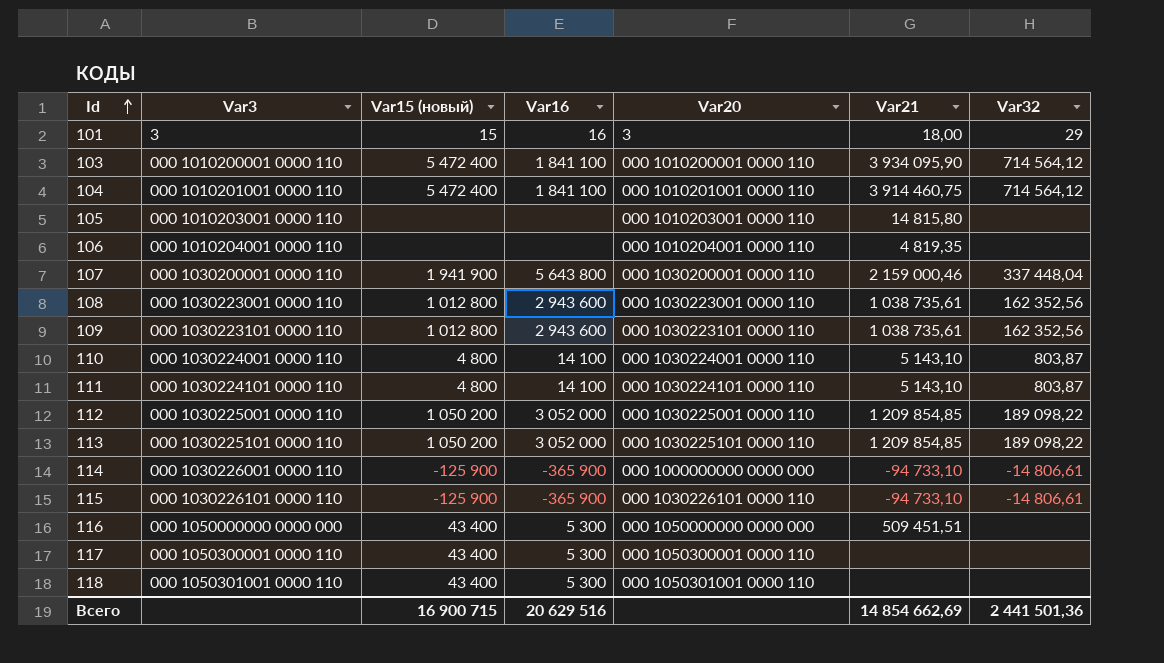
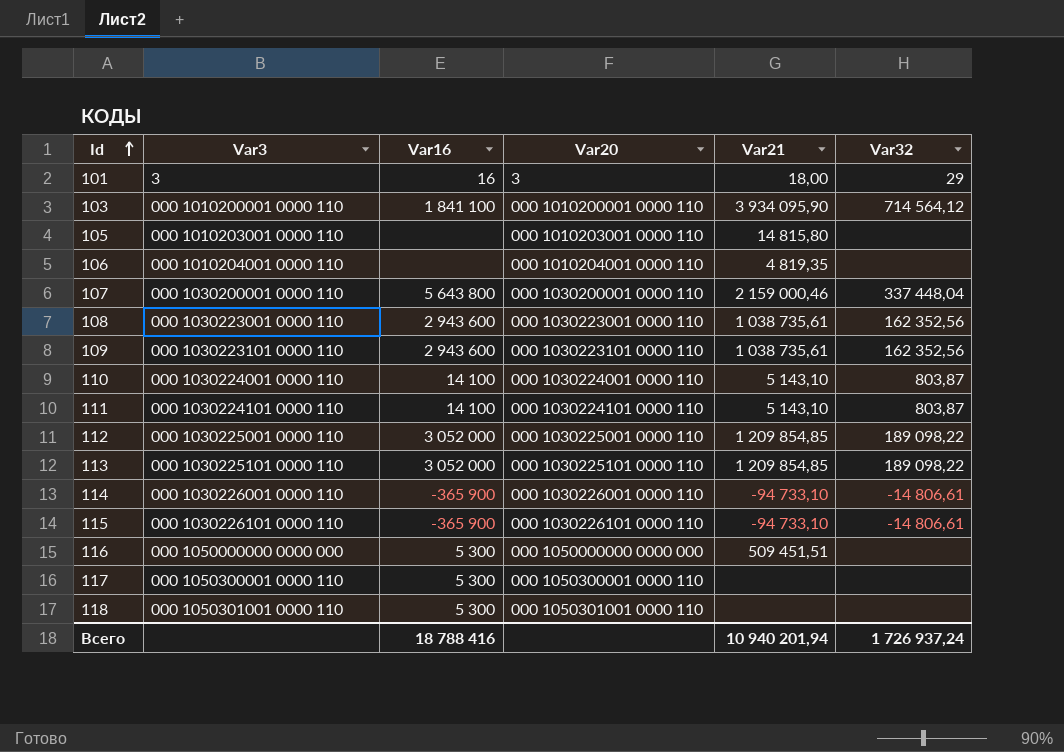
column Var15 (новый) | position: 3 -> none
row 104: 000 1010201001 0000 110 | 5 472 400 | 1 841 100 | 000 1010201001 0000 110 | 3 914 460,75 | 714 564,12 -> none
114 | Var20: 000 1000000000 0000 000 -> 000 1030226001 0000 110
Всего | Var16: 20 629 516 -> 18 788 416
Всего | Var21: 14 854 662,69 -> 10 940 201,94
Всего | Var32: 2 441 501,36 -> 1 726 937,24

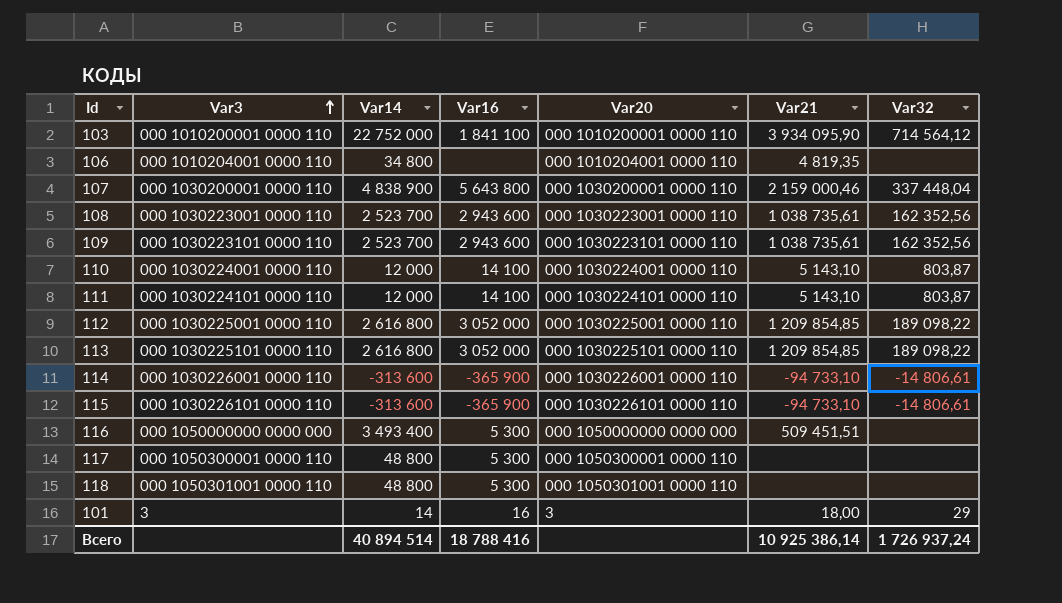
row order: Id ascending -> Var3 ascending
column Var14 | position: none -> 3
row 105: 000 1010203001 0000 110 | none | 000 1010203001 0000 110 | 14 815,80 | none -> none
Всего | Var21: 10 940 201,94 -> 10 925 386,14

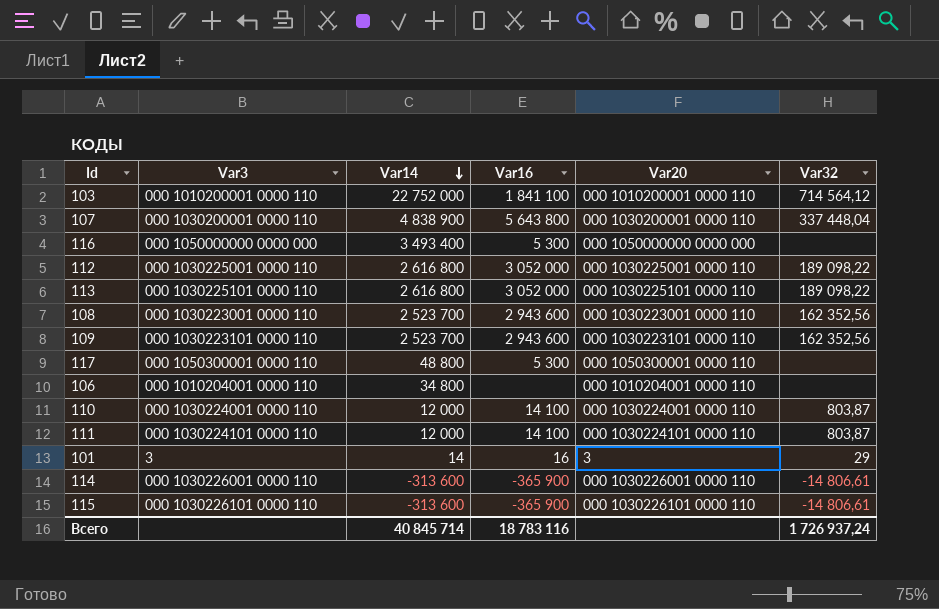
row order: Var3 ascending -> Var14 descending
column Var21 | position: 6 -> none
row 118: 000 1050301001 0000 110 | 48 800 | 5 300 | 000 1050301001 0000 110 | none | none -> none
Всего | Var14: 40 894 514 -> 40 845 714
Всего | Var16: 18 788 416 -> 18 783 116

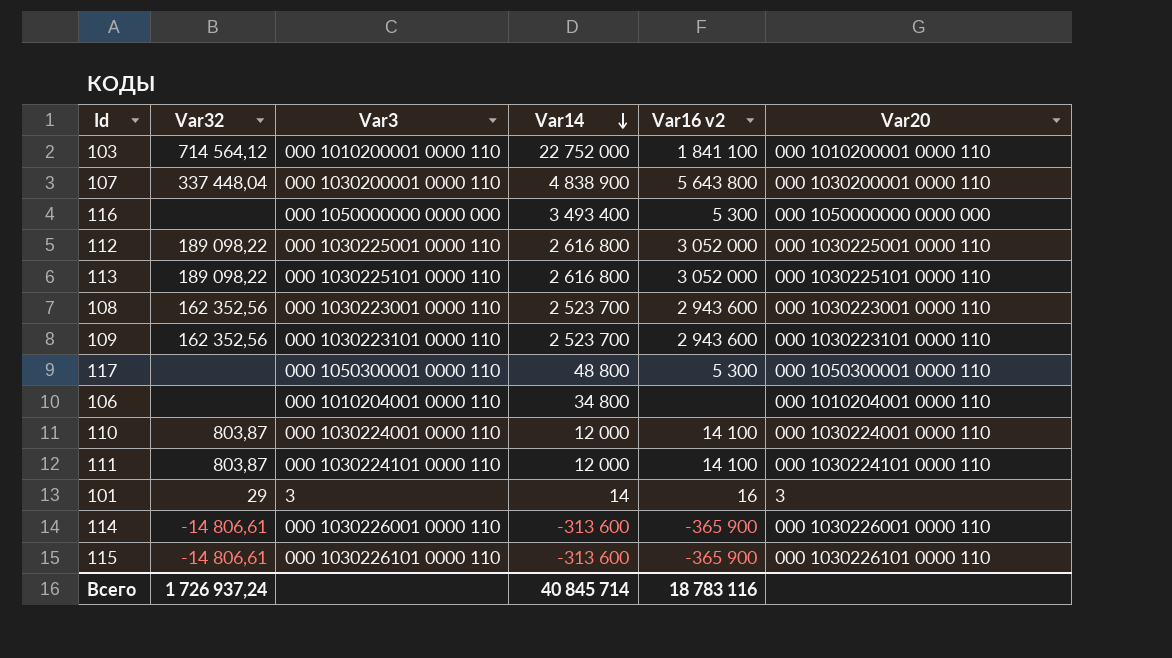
column Var32 | position: 6 -> 2
column name: Var16 -> Var16 v2

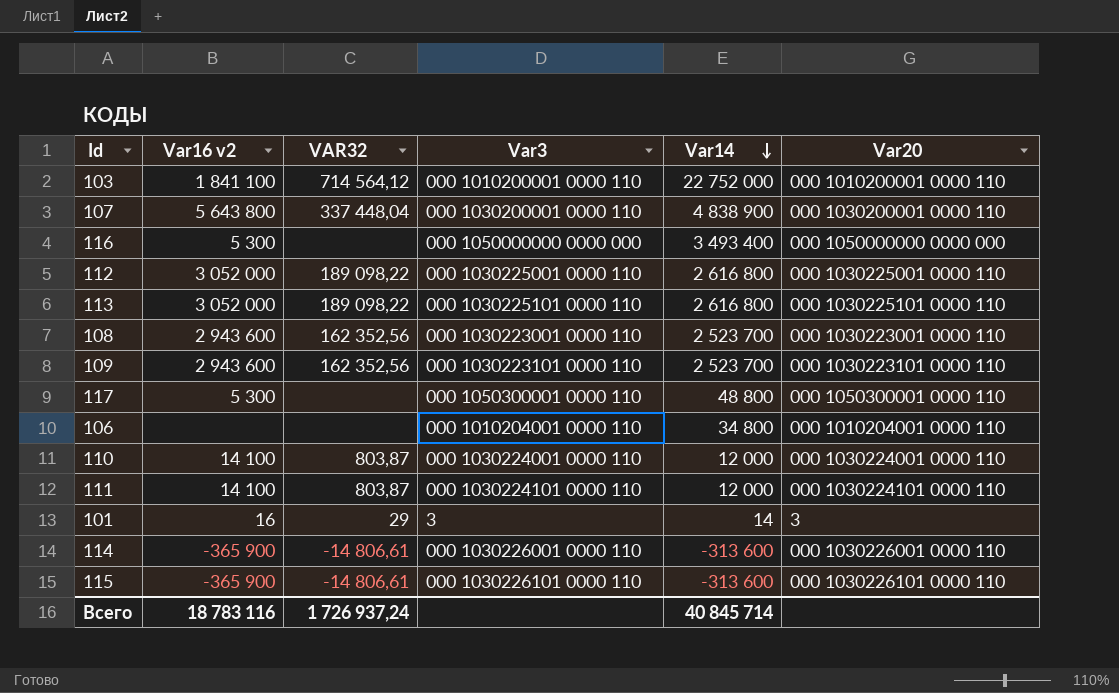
column Var16 v2 | position: 5 -> 2
column name: Var32 -> VAR32

